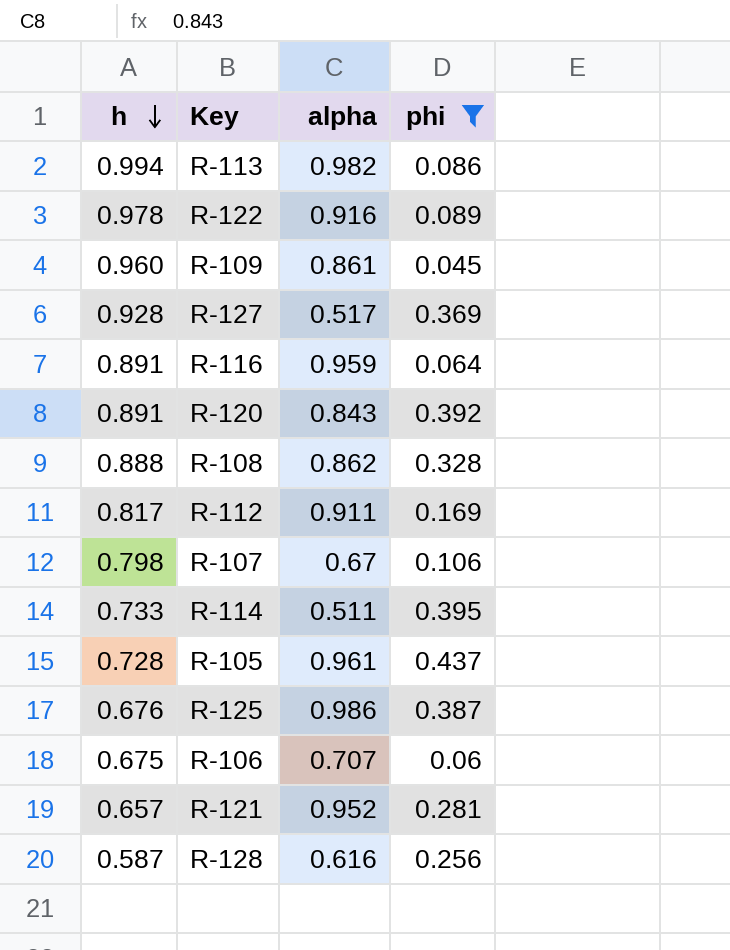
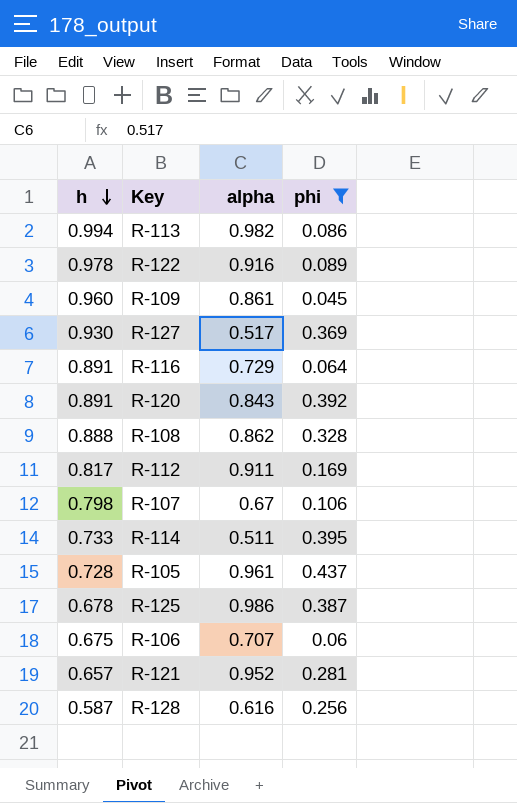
R-127 | h: 0.928 -> 0.930
R-116 | alpha: 0.959 -> 0.729
R-125 | h: 0.676 -> 0.678

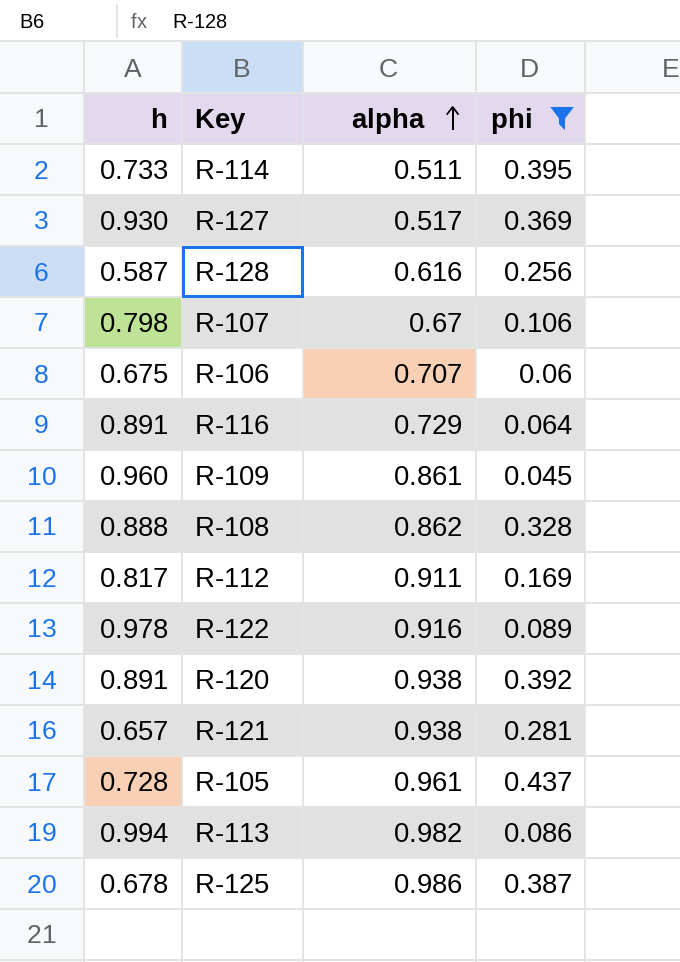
row order: h descending -> alpha ascending
R-120 | alpha: 0.843 -> 0.938
R-121 | alpha: 0.952 -> 0.938

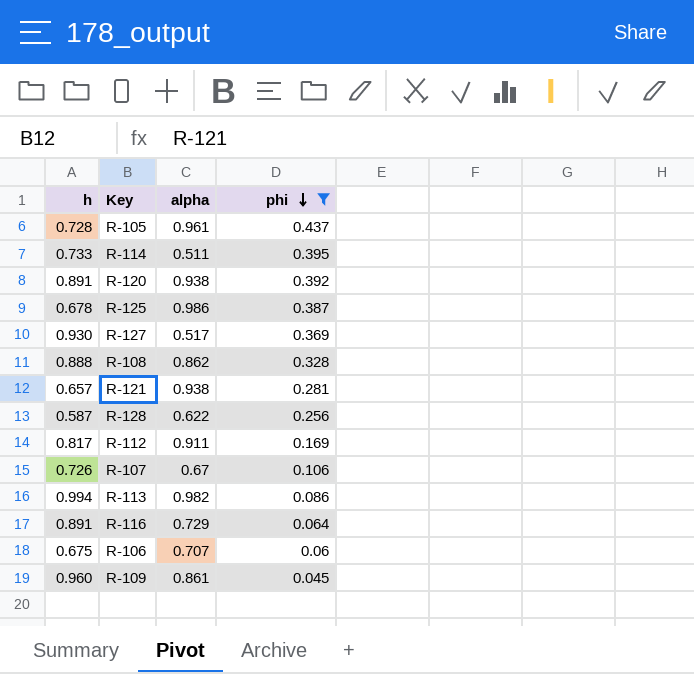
row order: alpha ascending -> phi descending
row R-122: 0.978 | 0.916 | 0.089 -> none
R-128 | alpha: 0.616 -> 0.622
R-107 | h: 0.798 -> 0.726

